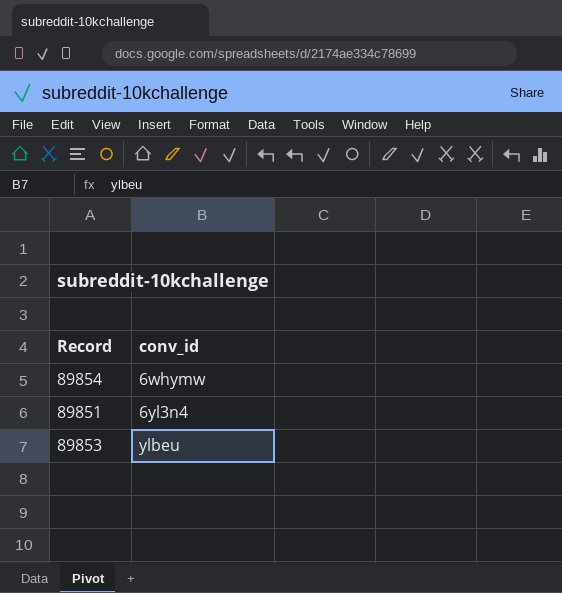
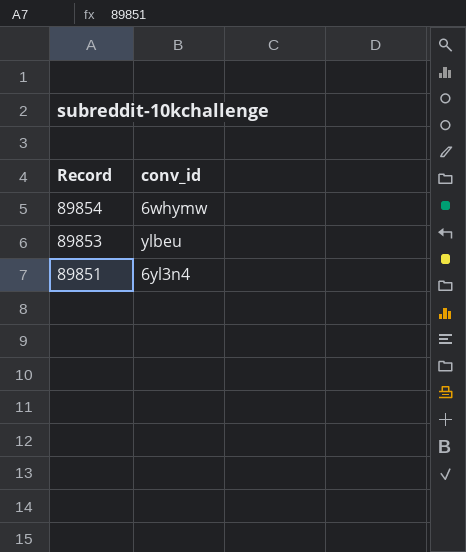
row order: conv_id ascending -> Record descending

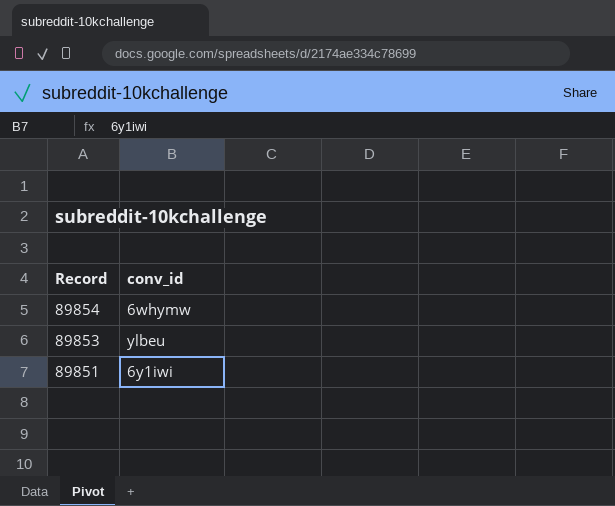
89851 | conv_id: 6yl3n4 -> 6y1iwi

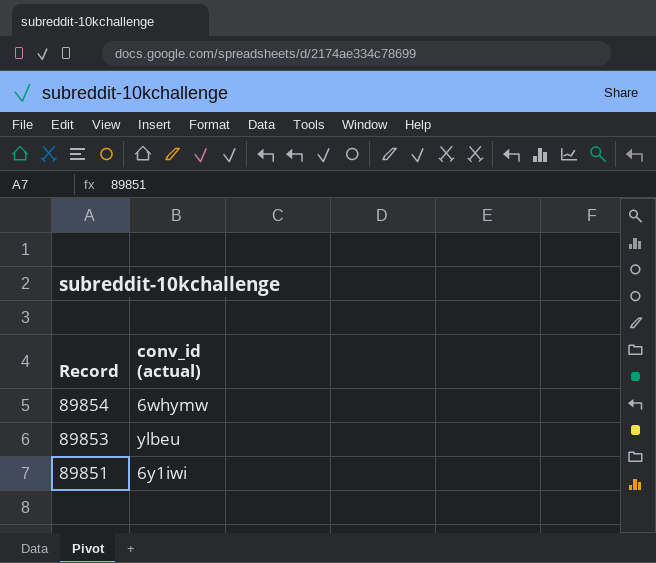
column name: conv_id -> conv_id (actual)

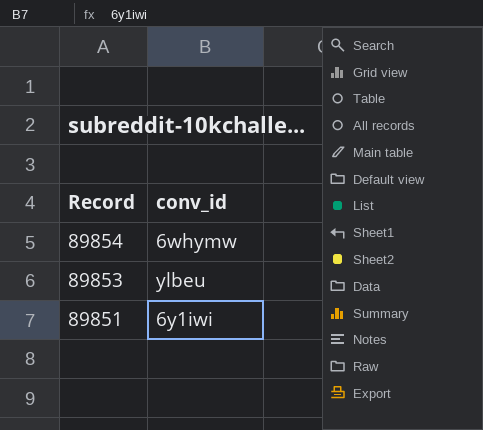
column name: conv_id (actual) -> conv_id

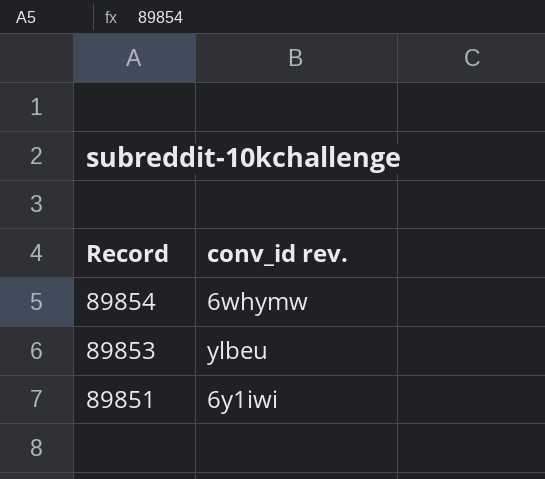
column name: conv_id -> conv_id rev.

